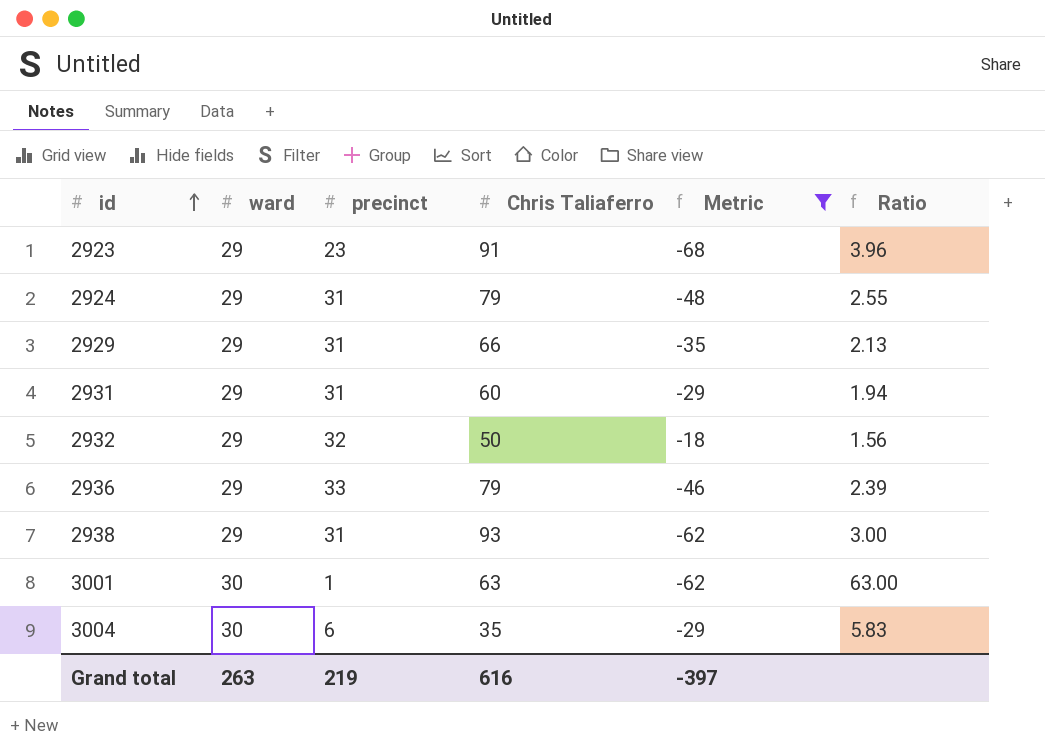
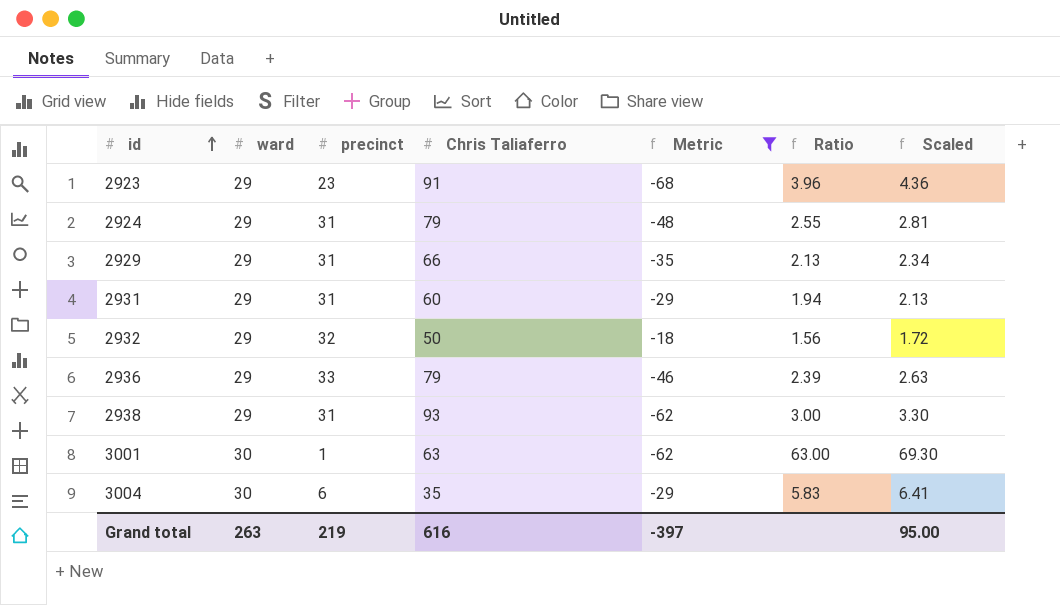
column Scaled | formula: none -> [Ratio] * 1.1

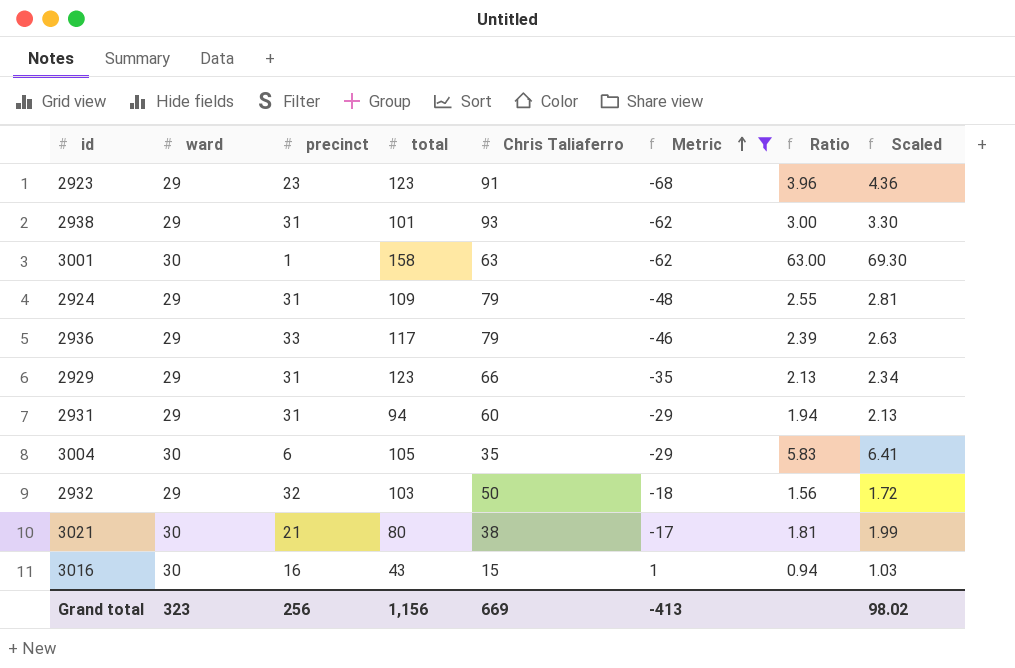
row order: id ascending -> Metric ascending
column total | position: none -> 4
row 3021: none -> 30 | 21 | 80 | 38 | -17 | 1.81 | 1.99
row 3016: none -> 30 | 16 | 43 | 15 | 1 | 0.94 | 1.03
Grand total | ward: 263 -> 323
Grand total | precinct: 219 -> 256
Grand total | Chris Taliaferro: 616 -> 669
Grand total | Metric: -397 -> -413
Grand total | Scaled: 95.00 -> 98.02

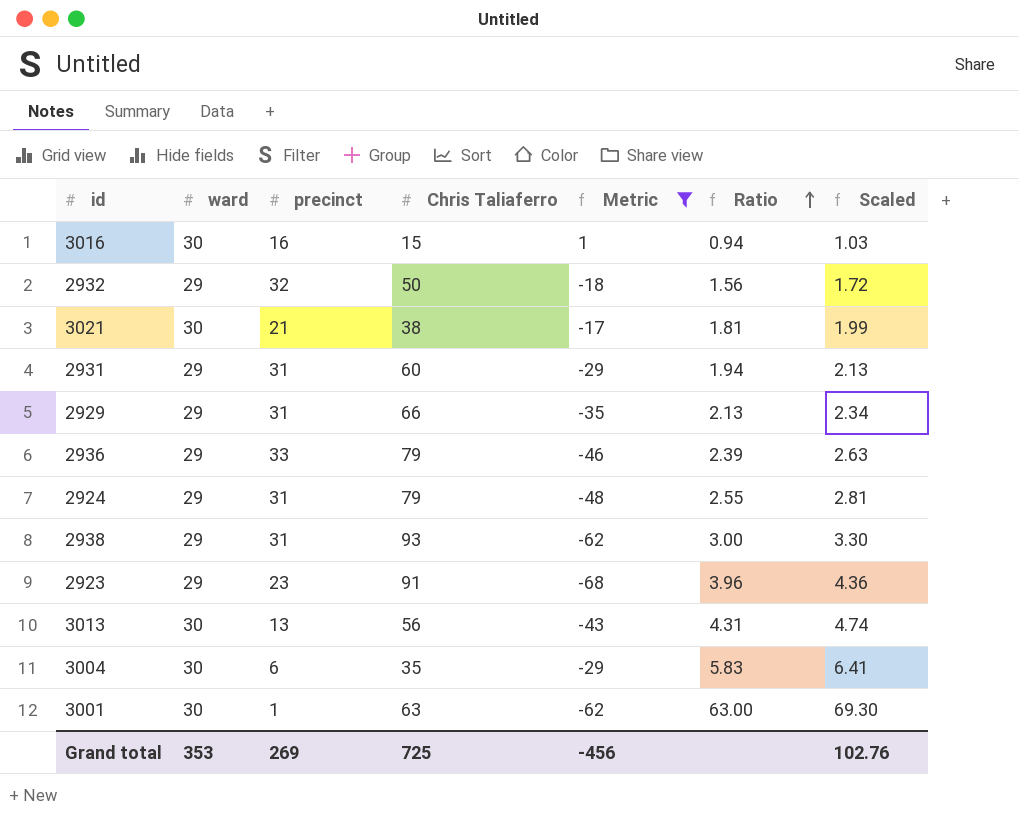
row order: Metric ascending -> Ratio ascending
column total | position: 4 -> none
row 3013: none -> 30 | 13 | 56 | -43 | 4.31 | 4.74
Grand total | ward: 323 -> 353
Grand total | precinct: 256 -> 269
Grand total | Chris Taliaferro: 669 -> 725
Grand total | Metric: -413 -> -456
Grand total | Scaled: 98.02 -> 102.76

